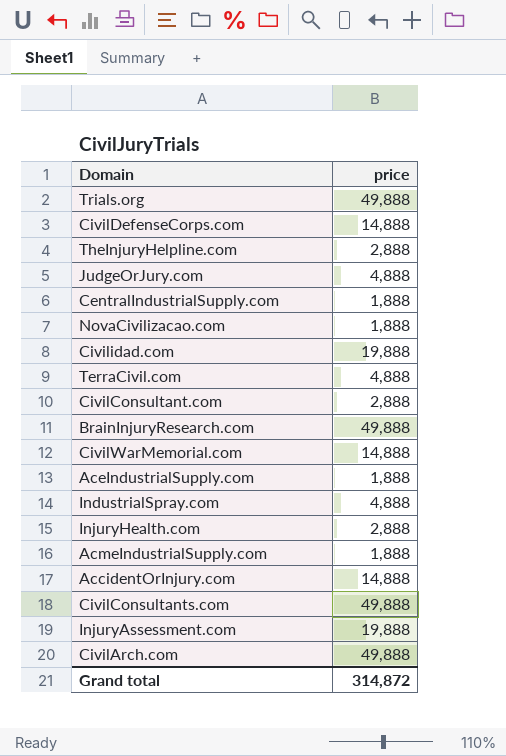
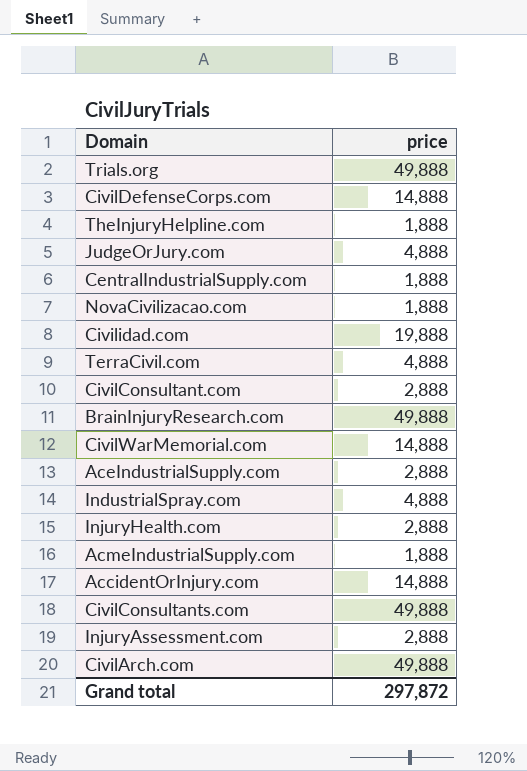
TheInjuryHelpline.com | price: 2,888 -> 1,888
AceIndustrialSupply.com | price: 1,888 -> 2,888
InjuryAssessment.com | price: 19,888 -> 2,888
Grand total | price: 314,872 -> 297,872

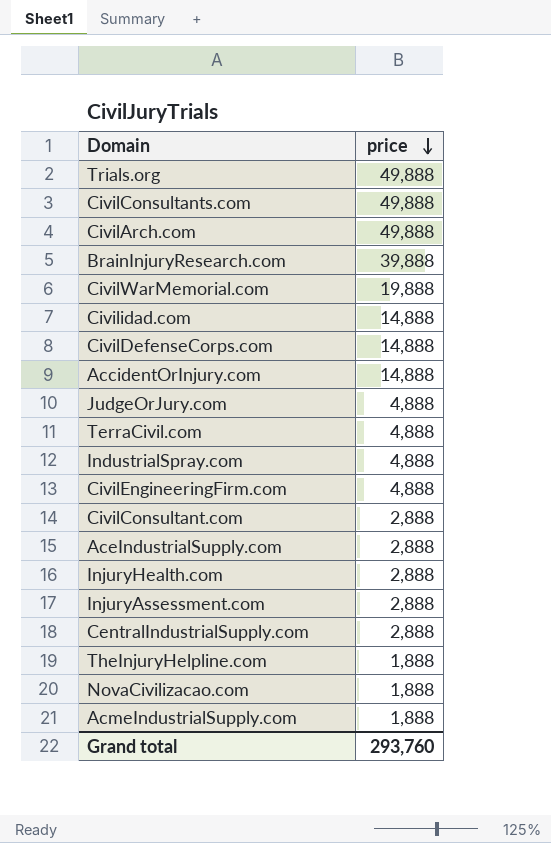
row order: none -> price descending
BrainInjuryResearch.com | price: 49,888 -> 39,888
CivilWarMemorial.com | price: 14,888 -> 19,888
Civilidad.com | price: 19,888 -> 14,888
row CivilEngineeringFirm.com: none -> 4,888
CentralIndustrialSupply.com | price: 1,888 -> 2,888
Grand total | price: 297,872 -> 293,760

